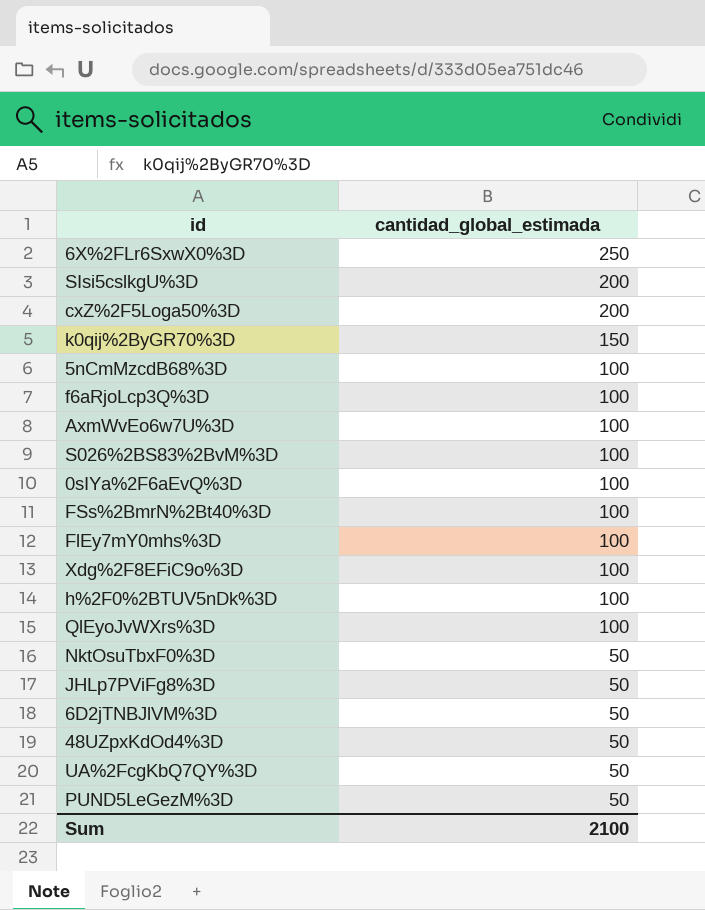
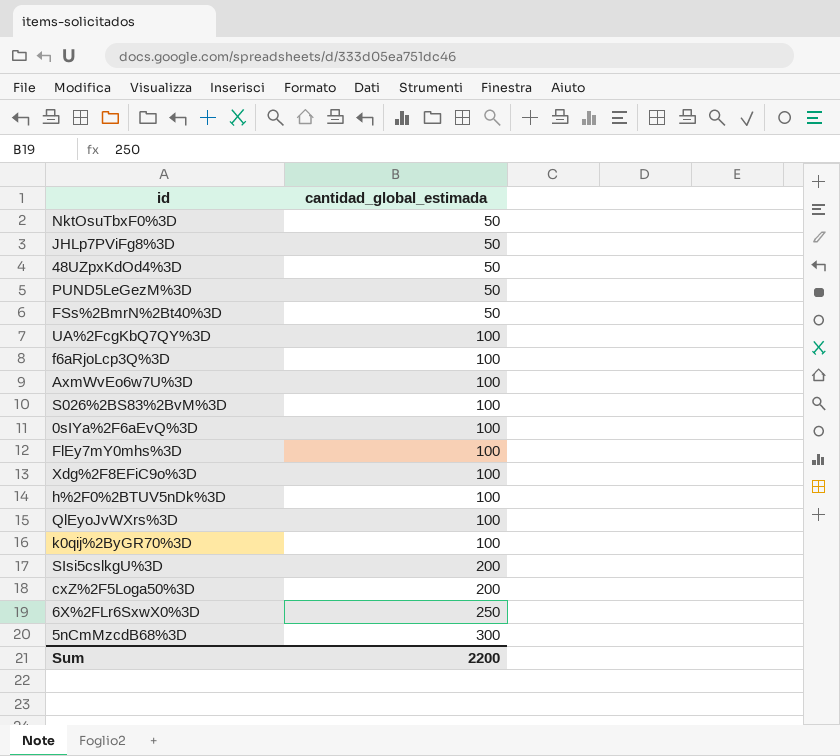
row order: cantidad_global_estimada descending -> cantidad_global_estimada ascending
row 6D2jTNBJlVM%3D: 50 -> none
FSs%2BmrN%2Bt40%3D | cantidad_global_estimada: 100 -> 50
UA%2FcgKbQ7QY%3D | cantidad_global_estimada: 50 -> 100
k0qij%2ByGR70%3D | cantidad_global_estimada: 150 -> 100
5nCmMzcdB68%3D | cantidad_global_estimada: 100 -> 300
Sum | cantidad_global_estimada: 2100 -> 2200

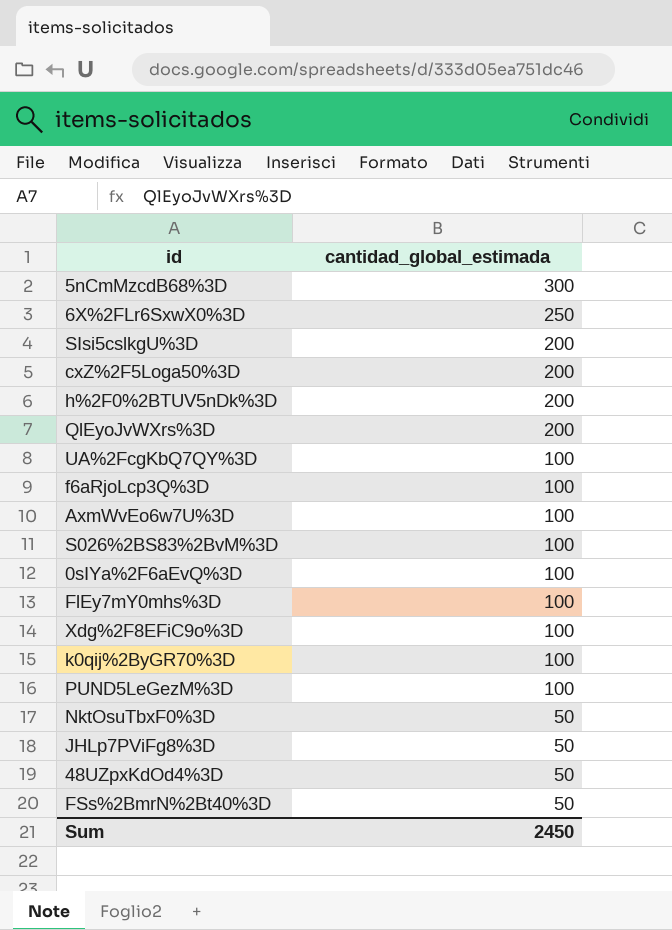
row order: cantidad_global_estimada ascending -> cantidad_global_estimada descending
h%2F0%2BTUV5nDk%3D | cantidad_global_estimada: 100 -> 200
QlEyoJvWXrs%3D | cantidad_global_estimada: 100 -> 200
PUND5LeGezM%3D | cantidad_global_estimada: 50 -> 100
Sum | cantidad_global_estimada: 2200 -> 2450

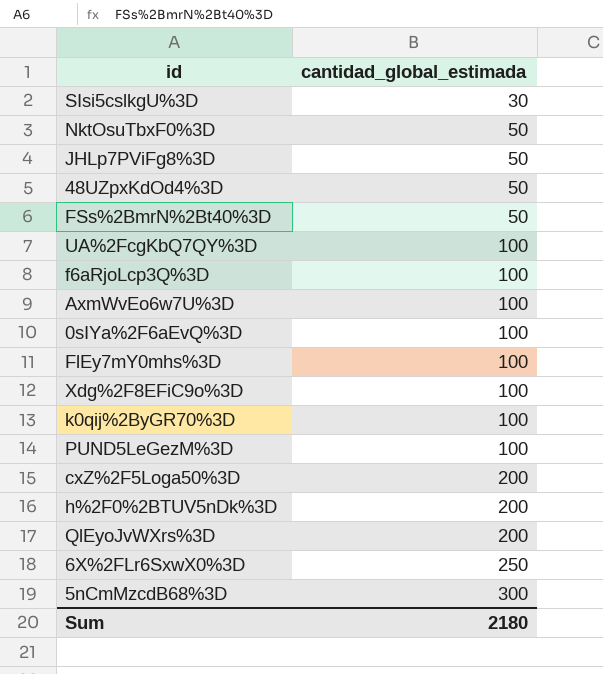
row order: cantidad_global_estimada descending -> cantidad_global_estimada ascending
row S026%2BS83%2BvM%3D: 100 -> none
SIsi5cslkgU%3D | cantidad_global_estimada: 200 -> 30
Sum | cantidad_global_estimada: 2450 -> 2180

